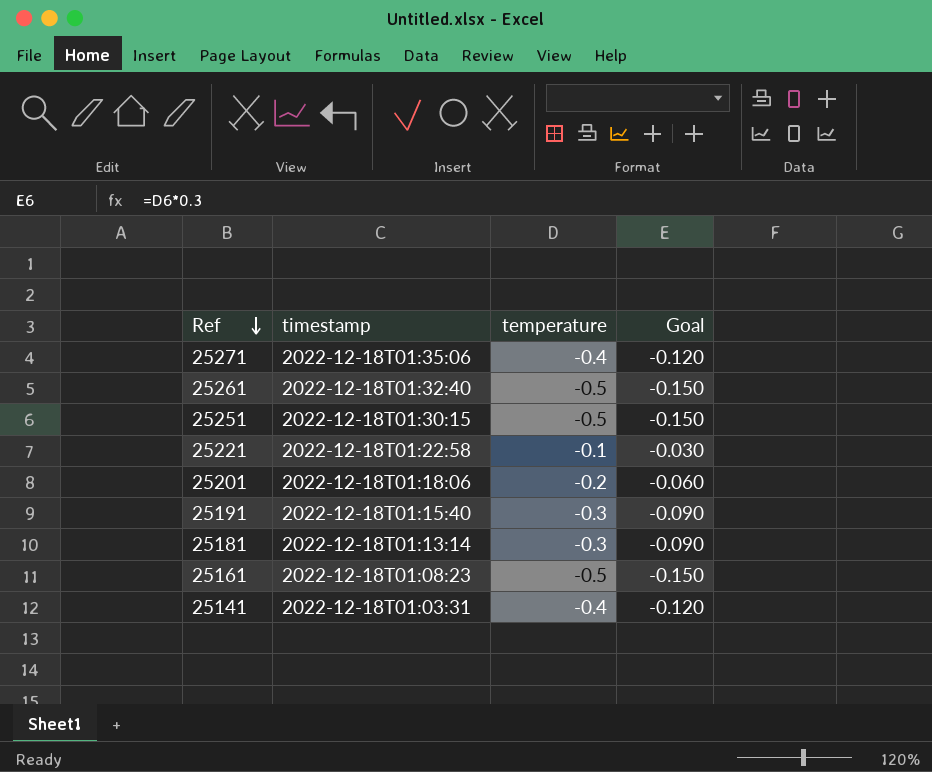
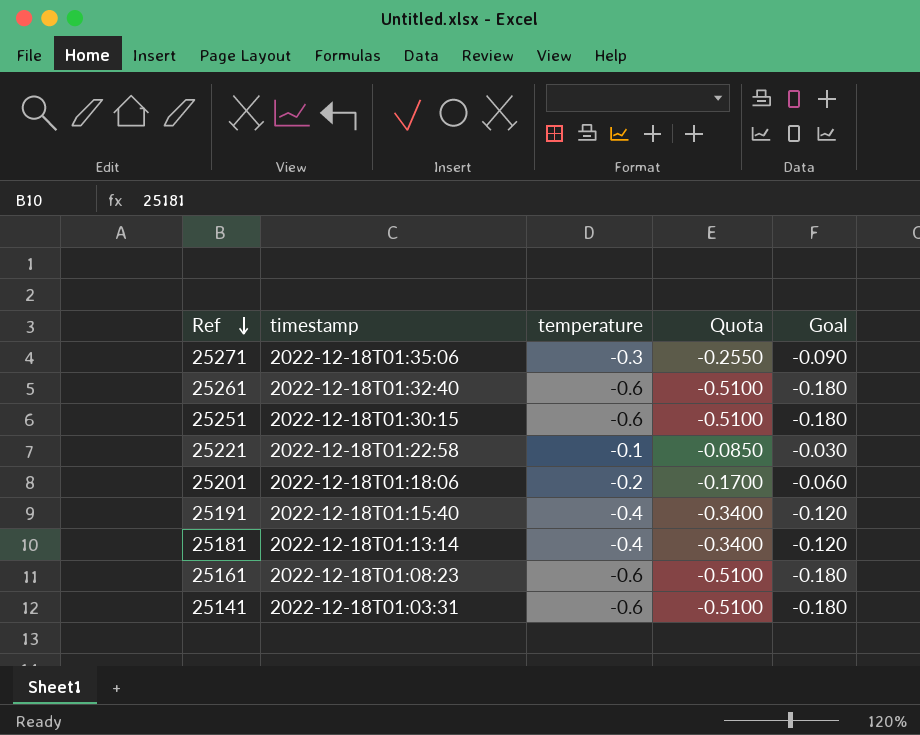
column Quota | formula: none -> [temperature] * 0.85
25271 | temperature: -0.4 -> -0.3
25271 | Goal: -0.120 -> -0.090
25261 | temperature: -0.5 -> -0.6
25261 | Goal: -0.150 -> -0.180
25251 | temperature: -0.5 -> -0.6
25251 | Goal: -0.150 -> -0.180
25191 | temperature: -0.3 -> -0.4
25191 | Goal: -0.090 -> -0.120
25181 | temperature: -0.3 -> -0.4
25181 | Goal: -0.090 -> -0.120
25161 | temperature: -0.5 -> -0.6
25161 | Goal: -0.150 -> -0.180
25141 | temperature: -0.4 -> -0.6
25141 | Goal: -0.120 -> -0.180

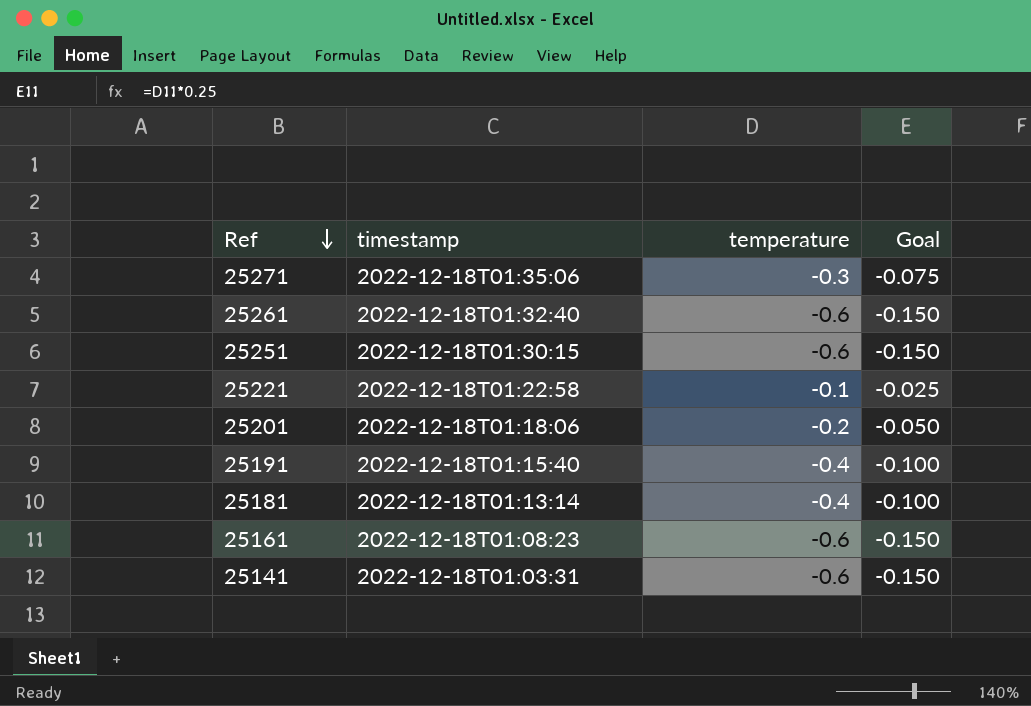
column Quota | formula: [temperature] * 0.85 -> none
column Goal | formula: [temperature] * 0.3 -> [temperature] * 0.25

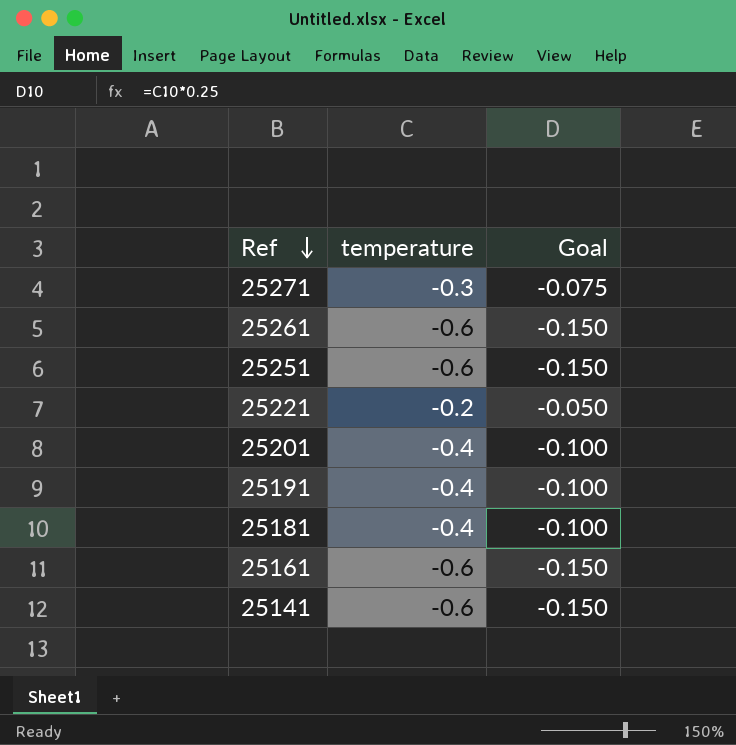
column timestamp | position: 2 -> none
25221 | temperature: -0.1 -> -0.2
25221 | Goal: -0.025 -> -0.050
25201 | temperature: -0.2 -> -0.4
25201 | Goal: -0.050 -> -0.100

